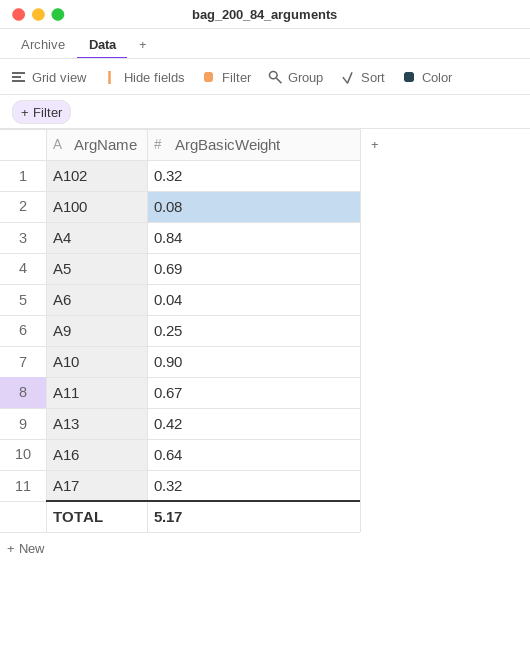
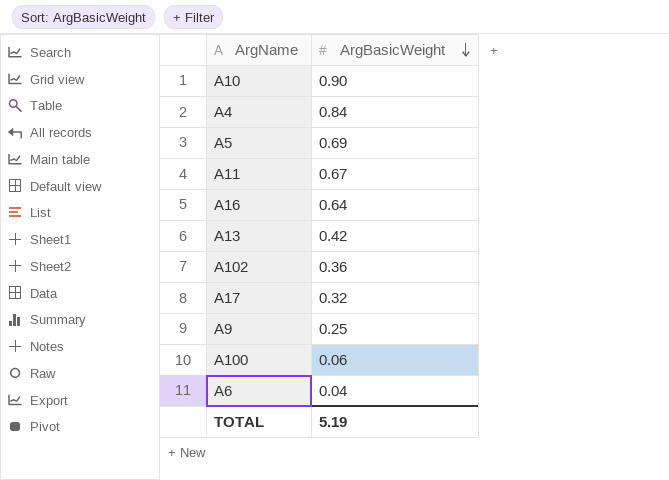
row order: none -> ArgBasicWeight descending
A102 | ArgBasicWeight: 0.32 -> 0.36
A100 | ArgBasicWeight: 0.08 -> 0.06
TOTAL | ArgBasicWeight: 5.17 -> 5.19

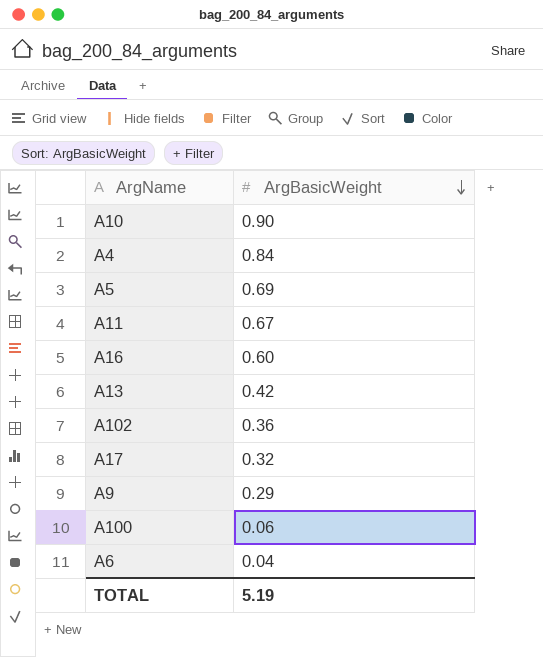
A16 | ArgBasicWeight: 0.64 -> 0.60
A9 | ArgBasicWeight: 0.25 -> 0.29

